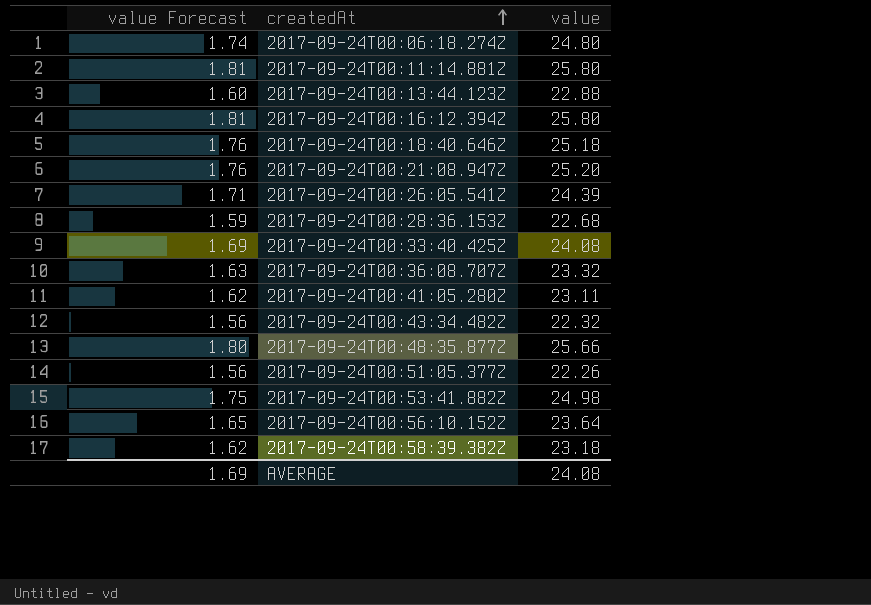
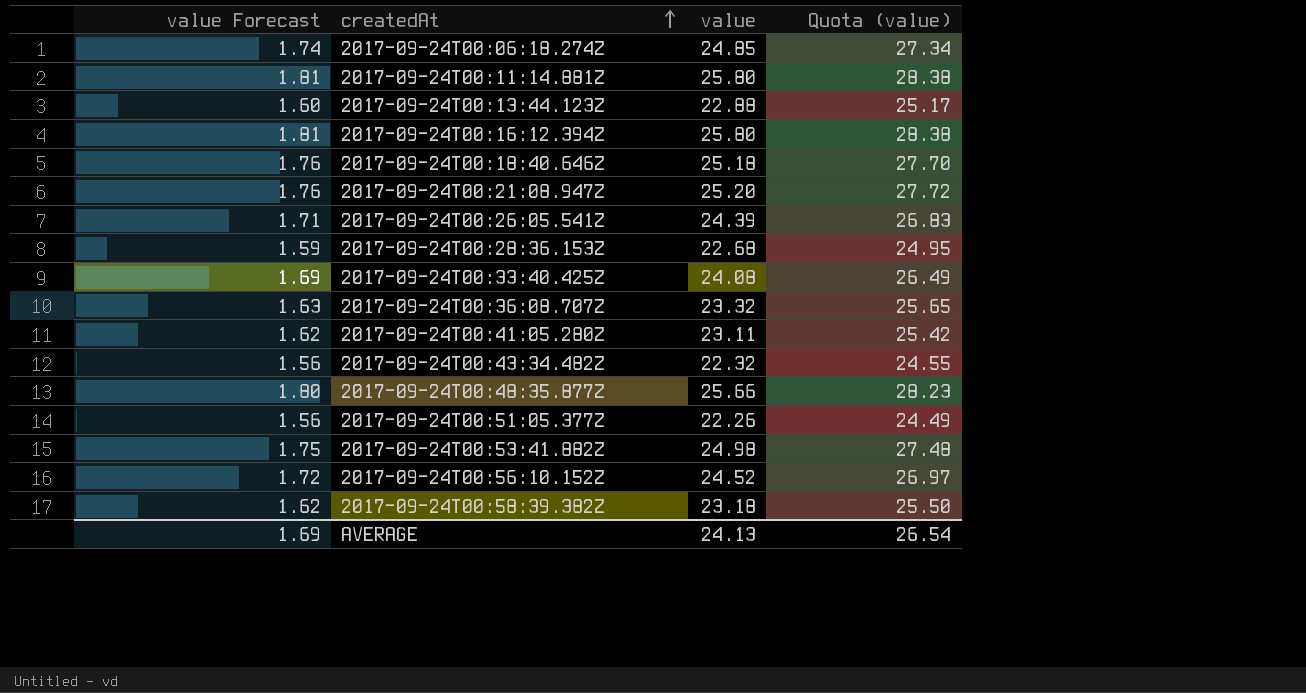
column Quota (value) | formula: none -> [value] * 1.1
2017-09-24T00:06:18.274Z | value: 24.80 -> 24.85
2017-09-24T00:56:10.152Z | value Forecast: 1.65 -> 1.72
2017-09-24T00:56:10.152Z | value: 23.64 -> 24.52
AVERAGE | value: 24.08 -> 24.13

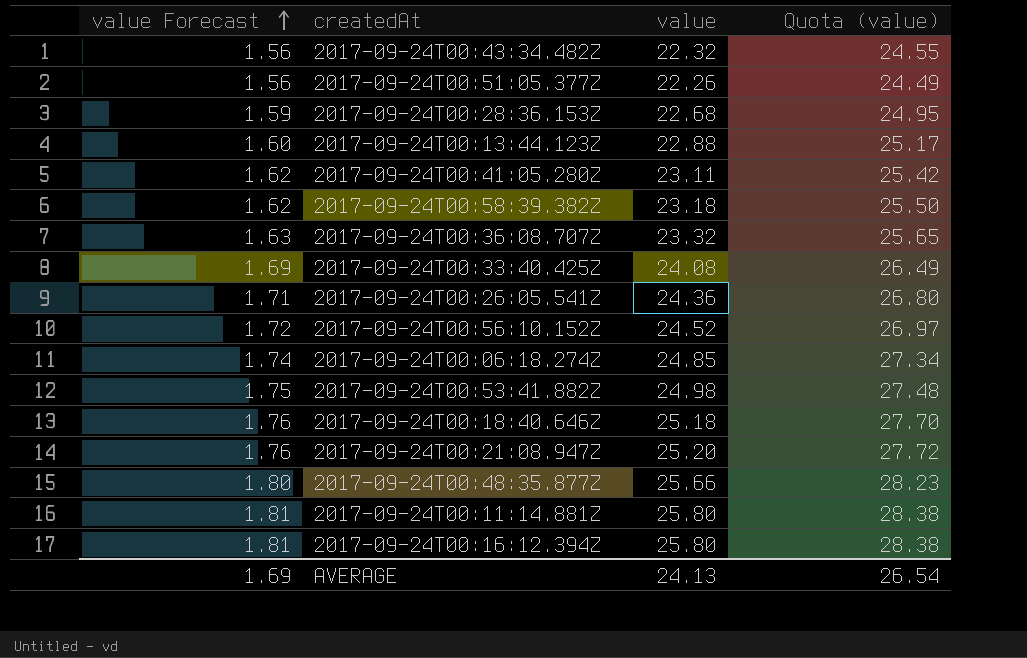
row order: createdAt ascending -> value Forecast ascending
2017-09-24T00:26:05.541Z | value: 24.39 -> 24.36
2017-09-24T00:26:05.541Z | Quota (value): 26.83 -> 26.80

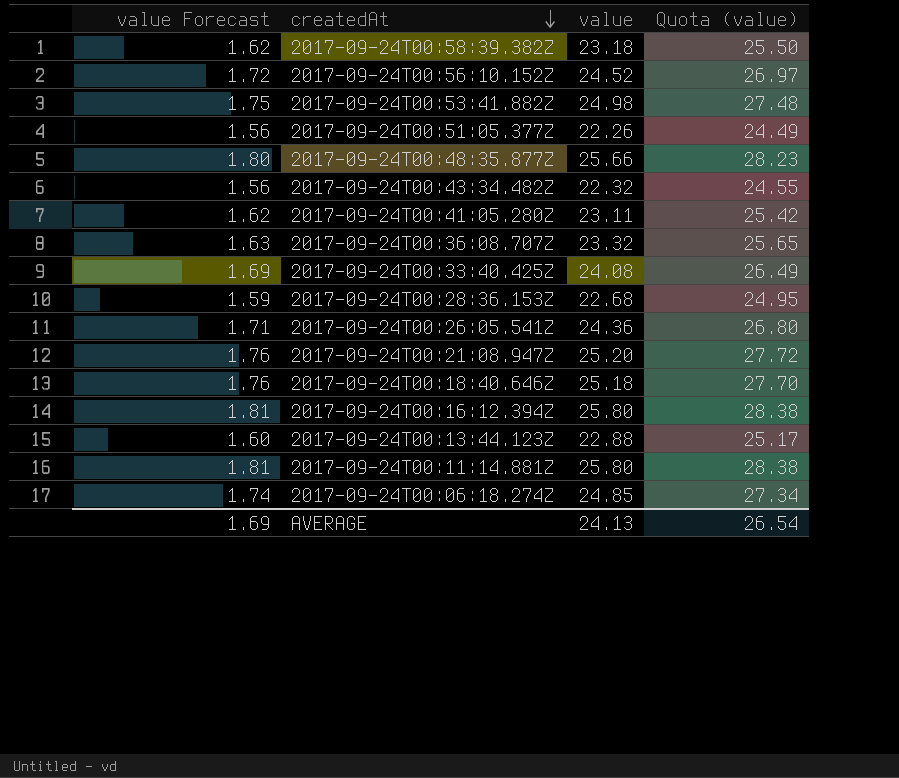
row order: value Forecast ascending -> createdAt descending

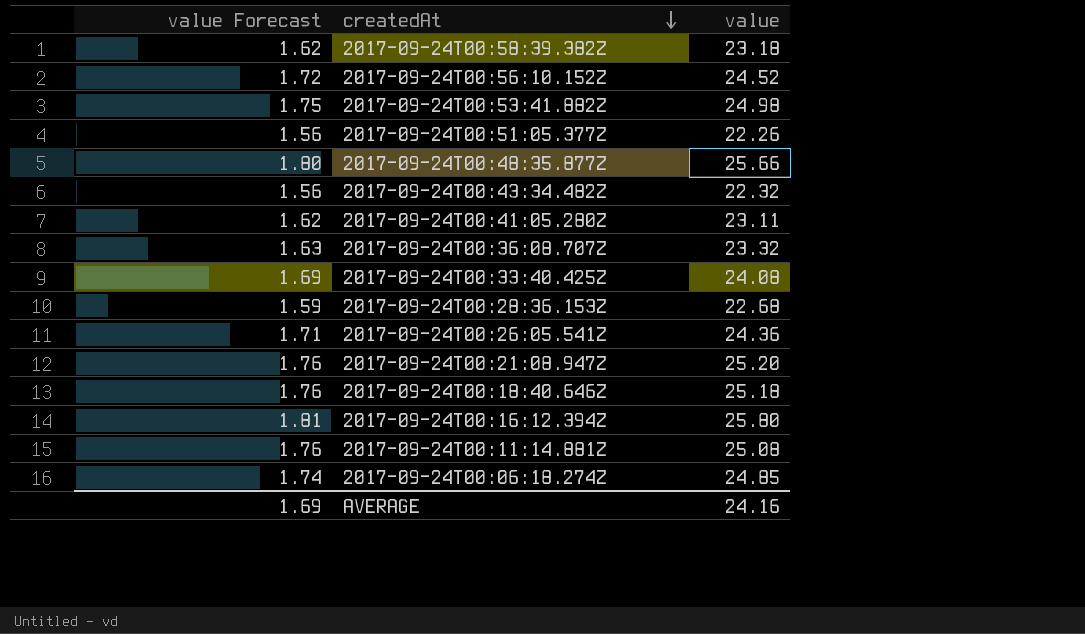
column Quota (value) | formula: [value] * 1.1 -> none
row 2017-09-24T00:13:44.123Z: 1.60 | 22.88 | 25.17 -> none
2017-09-24T00:11:14.881Z | value Forecast: 1.81 -> 1.76
2017-09-24T00:11:14.881Z | value: 25.80 -> 25.08
AVERAGE | value: 24.13 -> 24.16

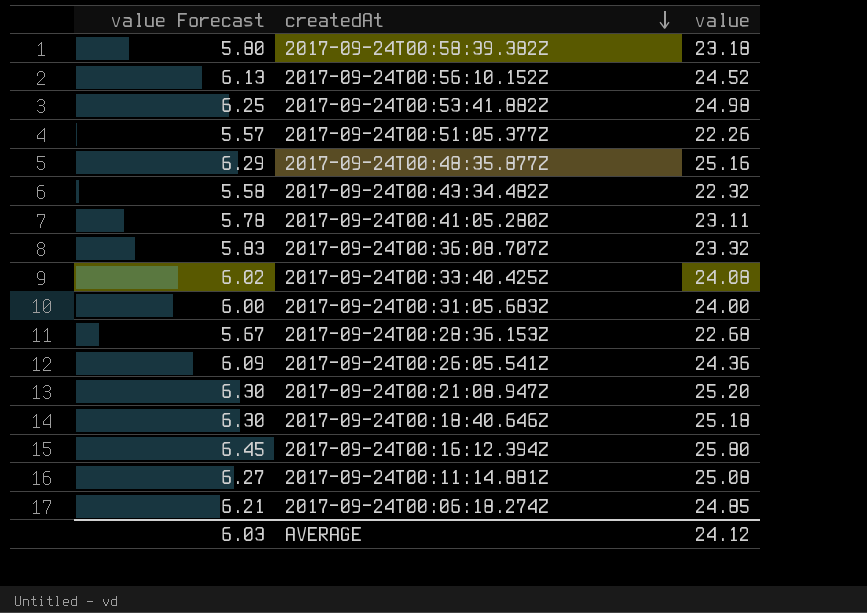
column value Forecast | formula: [value] * 0.07 -> [value] * 0.25
2017-09-24T00:48:35.877Z | value: 25.66 -> 25.16
row 2017-09-24T00:31:05.683Z: none -> 6.00 | 24.00
AVERAGE | value Forecast: 1.69 -> 6.03
AVERAGE | value: 24.16 -> 24.12

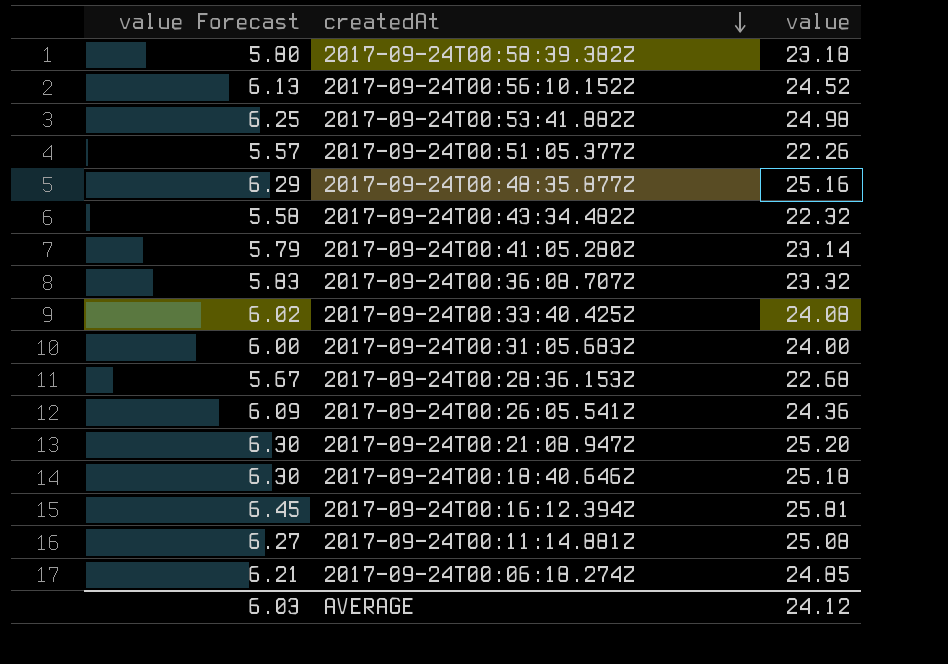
2017-09-24T00:41:05.280Z | value Forecast: 5.78 -> 5.79
2017-09-24T00:41:05.280Z | value: 23.11 -> 23.14
2017-09-24T00:16:12.394Z | value: 25.80 -> 25.81

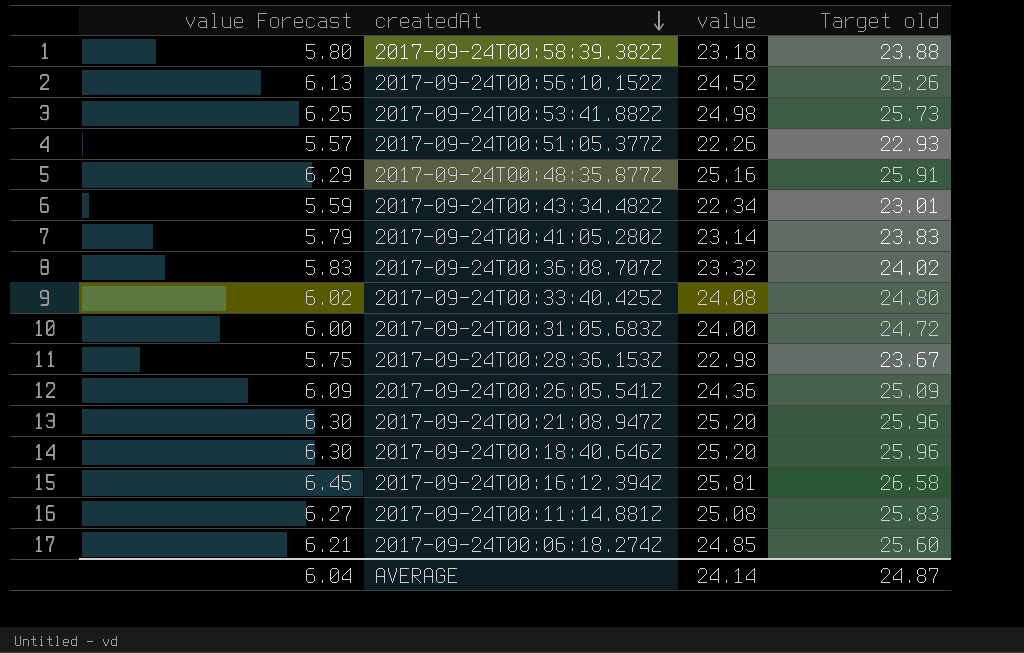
column Target old | formula: none -> [value] * 1.03
2017-09-24T00:43:34.482Z | value Forecast: 5.58 -> 5.59
2017-09-24T00:43:34.482Z | value: 22.32 -> 22.34
2017-09-24T00:28:36.153Z | value Forecast: 5.67 -> 5.75
2017-09-24T00:28:36.153Z | value: 22.68 -> 22.98
2017-09-24T00:18:40.646Z | value: 25.18 -> 25.20
AVERAGE | value Forecast: 6.03 -> 6.04
AVERAGE | value: 24.12 -> 24.14

